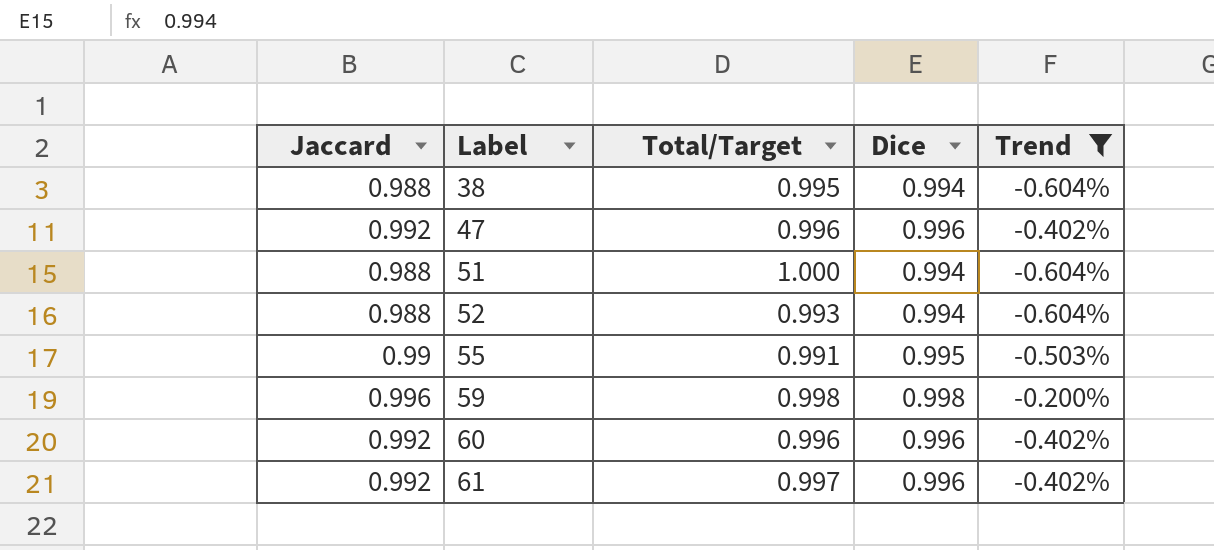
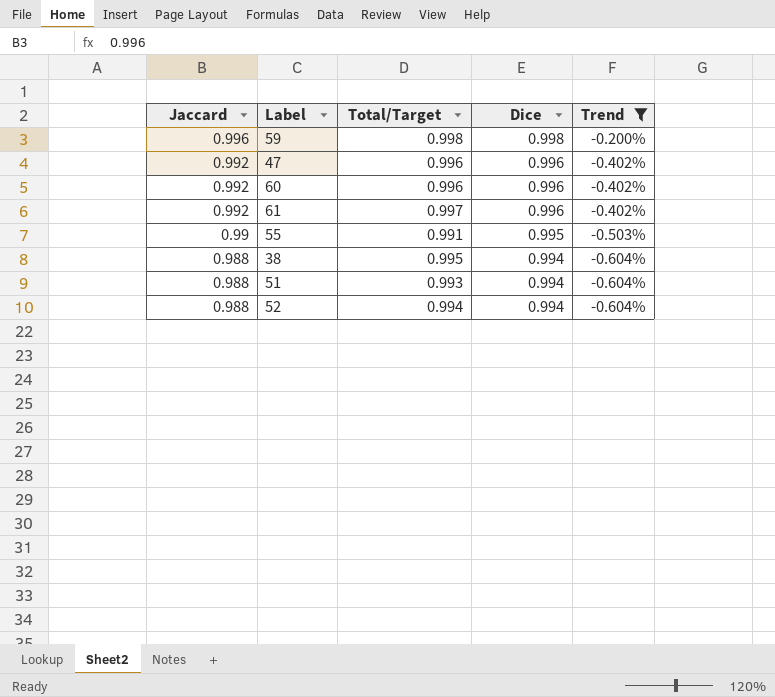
row order: Label ascending -> Jaccard descending
51 | Total/Target: 1.000 -> 0.993
52 | Total/Target: 0.993 -> 0.994

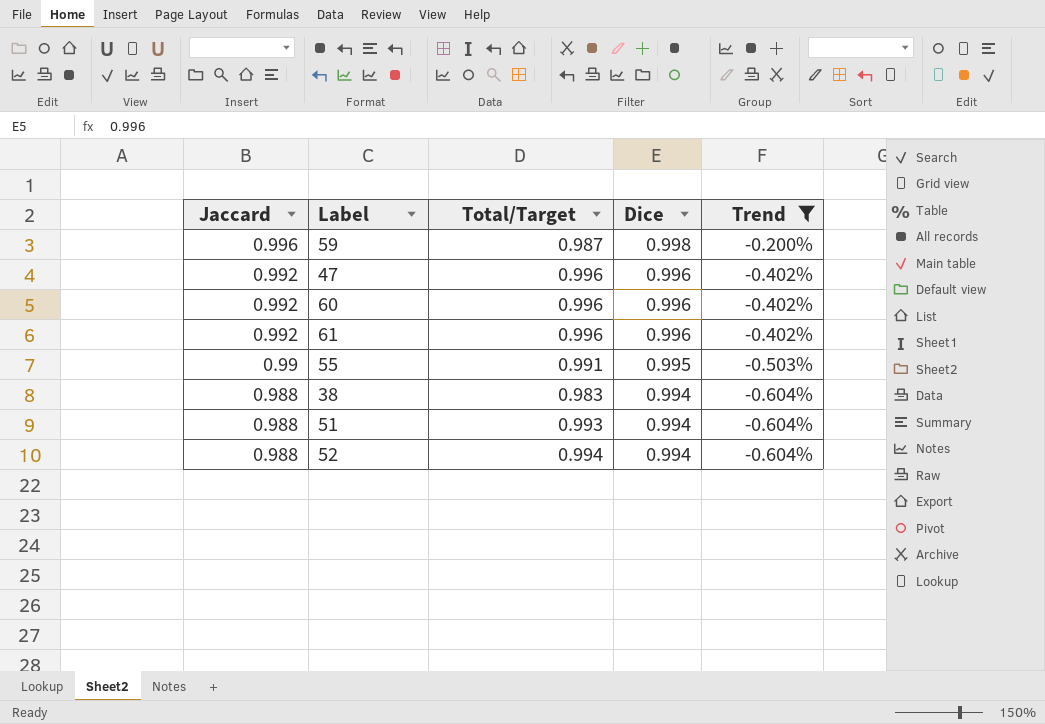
59 | Total/Target: 0.998 -> 0.987
61 | Total/Target: 0.997 -> 0.996
38 | Total/Target: 0.995 -> 0.983

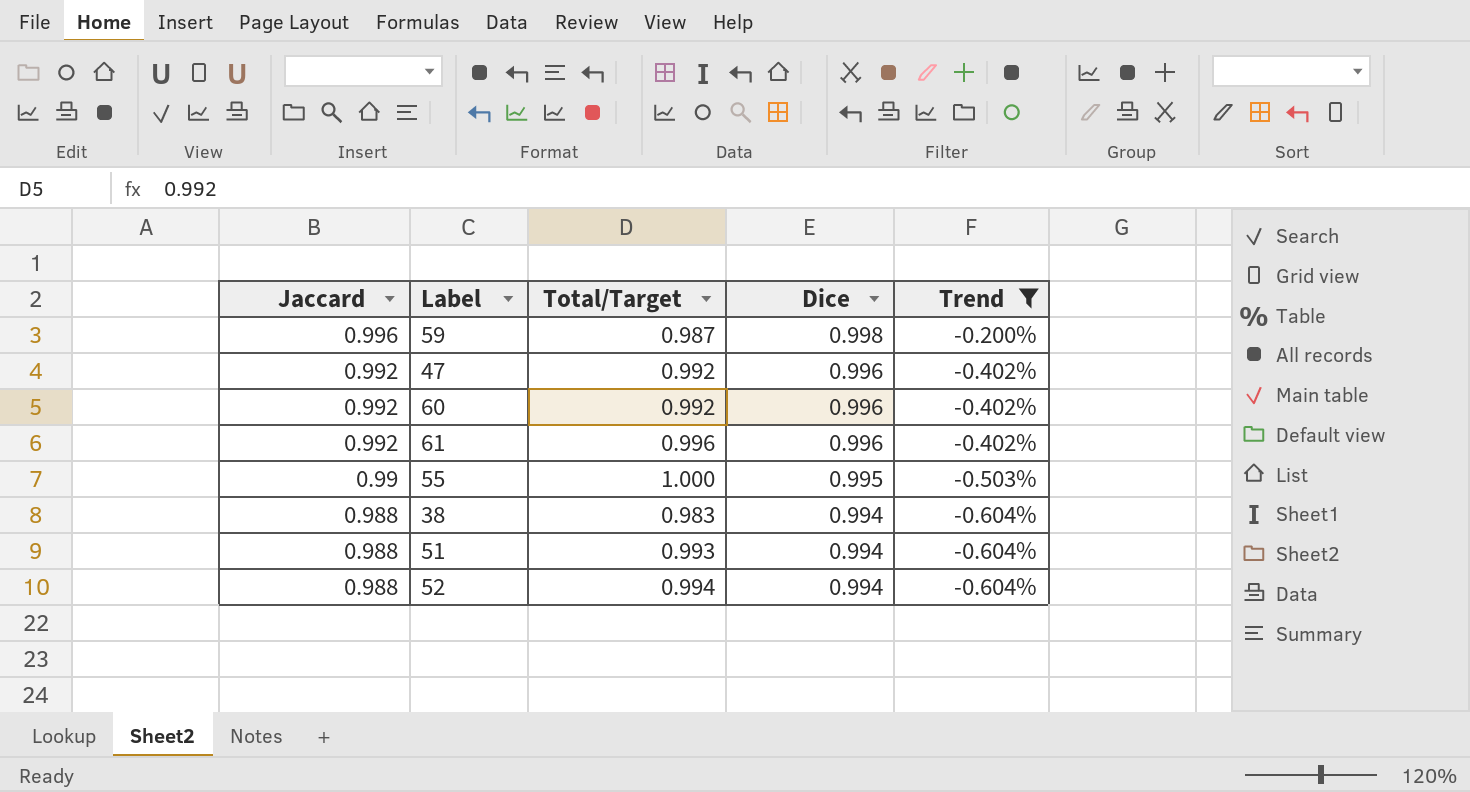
47 | Total/Target: 0.996 -> 0.992
60 | Total/Target: 0.996 -> 0.992
55 | Total/Target: 0.991 -> 1.000

